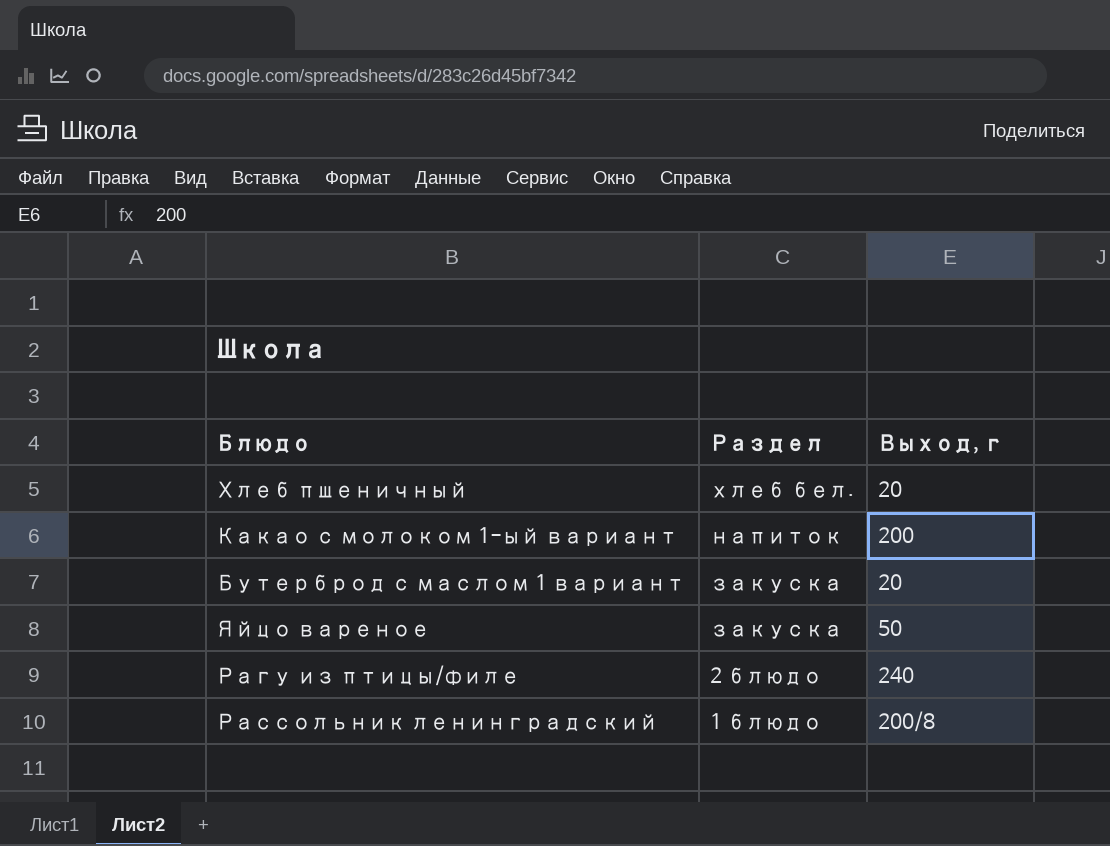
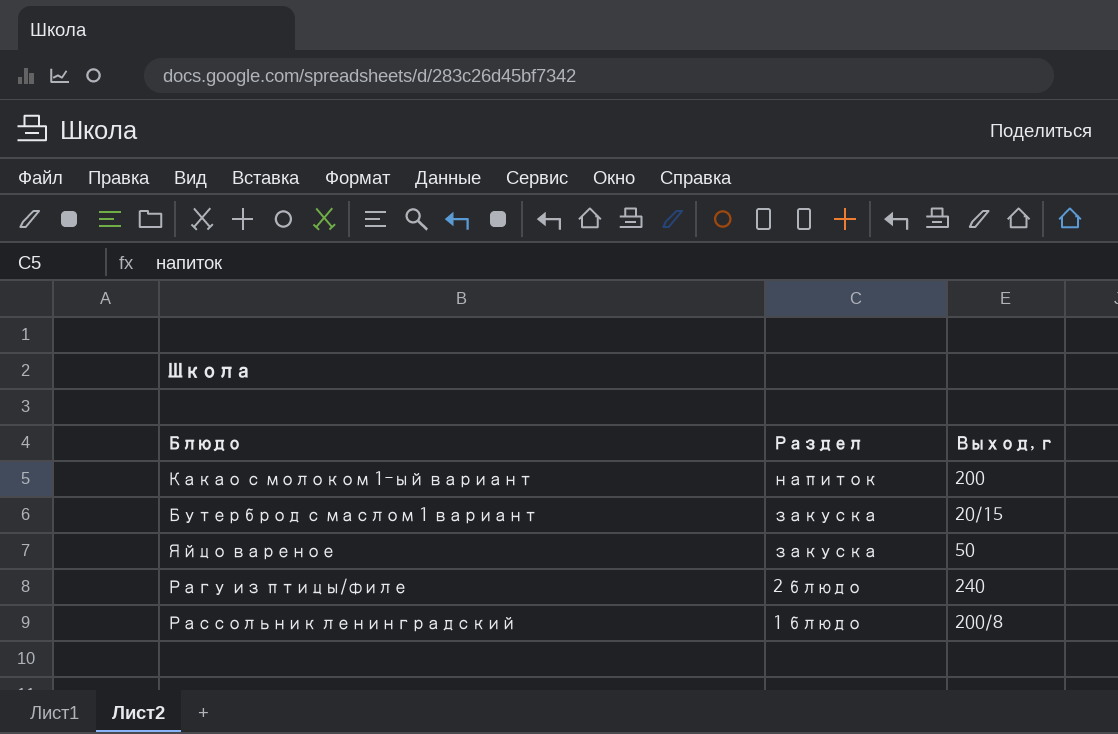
row Хлеб пшеничный: хлеб бел. | 20 -> none
Бутерброд с маслом 1 вариант | Выход, г: 20 -> 20/15

